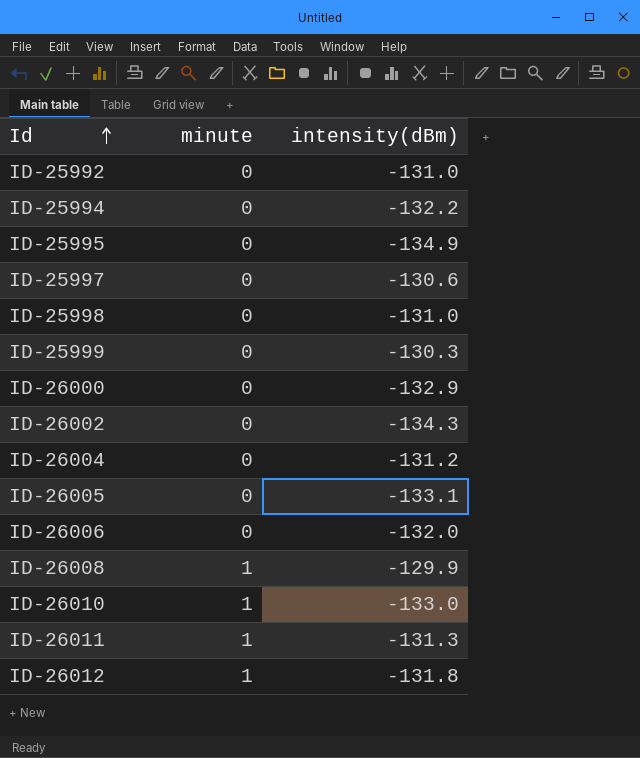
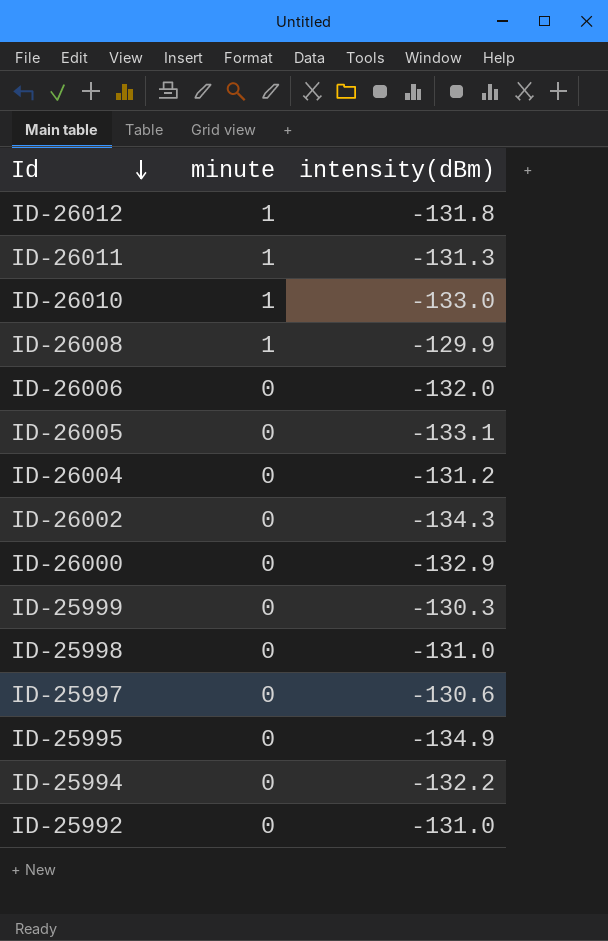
row order: Id ascending -> Id descending

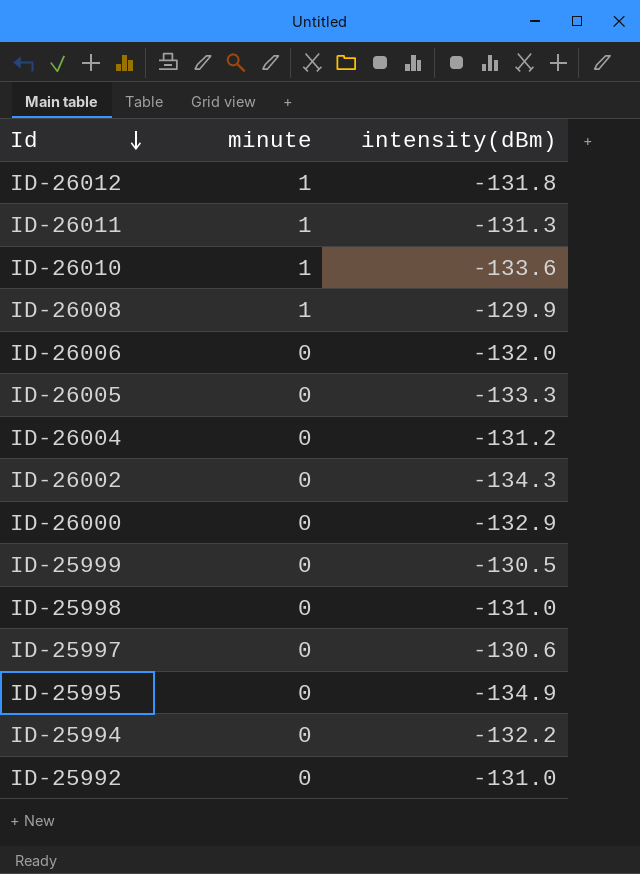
ID-26010 | intensity(dBm): -133.0 -> -133.6
ID-26005 | intensity(dBm): -133.1 -> -133.3
ID-25999 | intensity(dBm): -130.3 -> -130.5

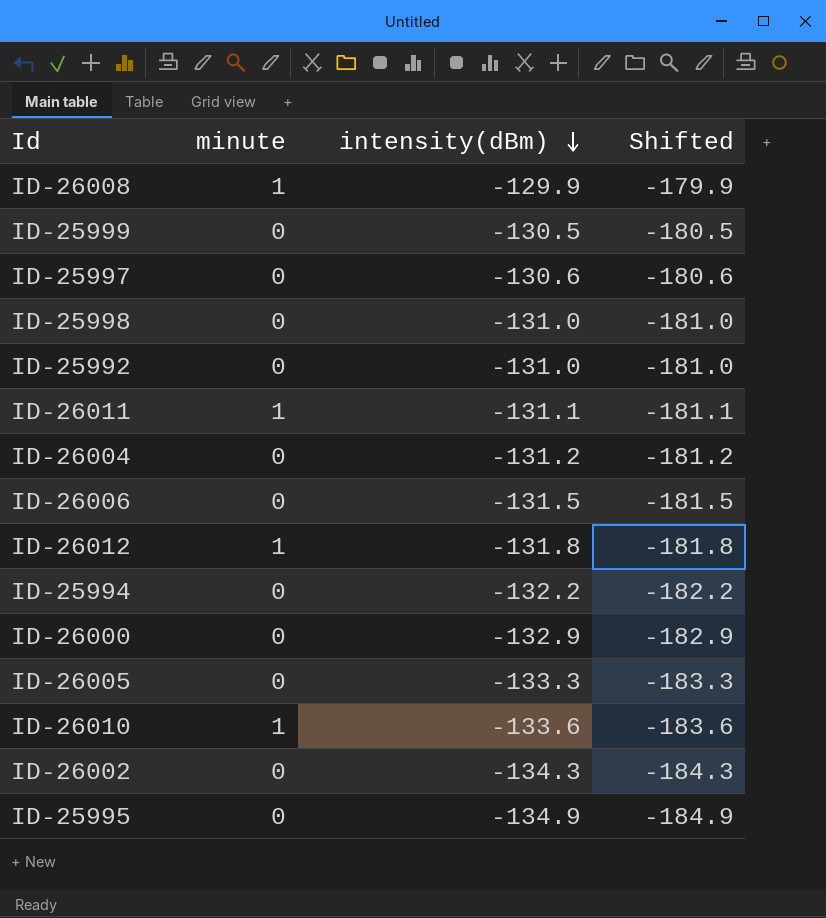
row order: Id descending -> intensity(dBm) descending
column Shifted | formula: none -> [intensity(dBm)] - 50
ID-26011 | intensity(dBm): -131.3 -> -131.1
ID-26006 | intensity(dBm): -132.0 -> -131.5

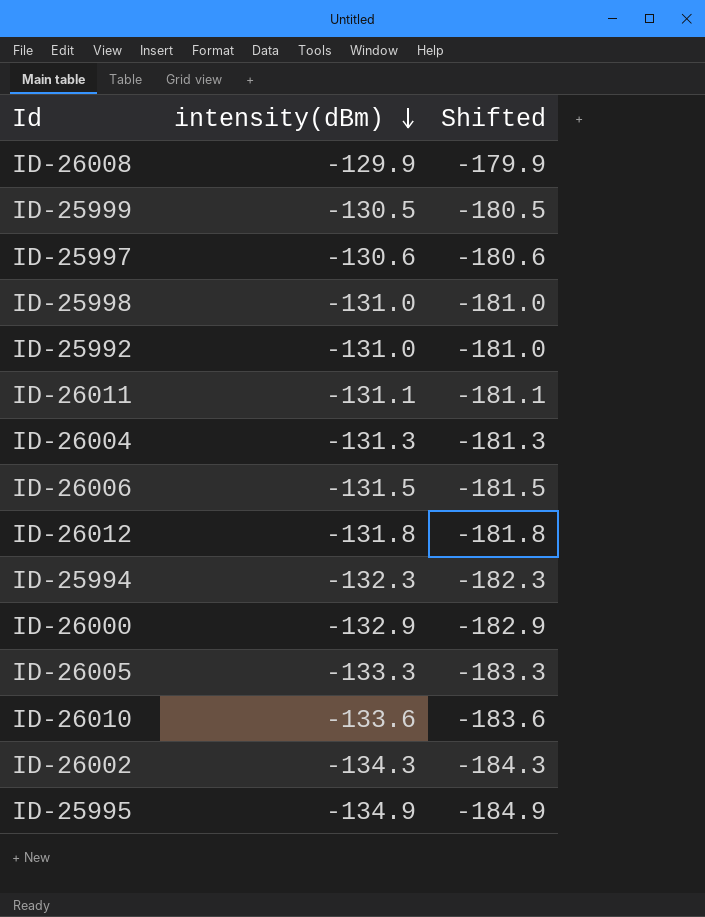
column minute | position: 2 -> none
ID-26004 | intensity(dBm): -131.2 -> -131.3
ID-26004 | Shifted: -181.2 -> -181.3
ID-25994 | intensity(dBm): -132.2 -> -132.3
ID-25994 | Shifted: -182.2 -> -182.3

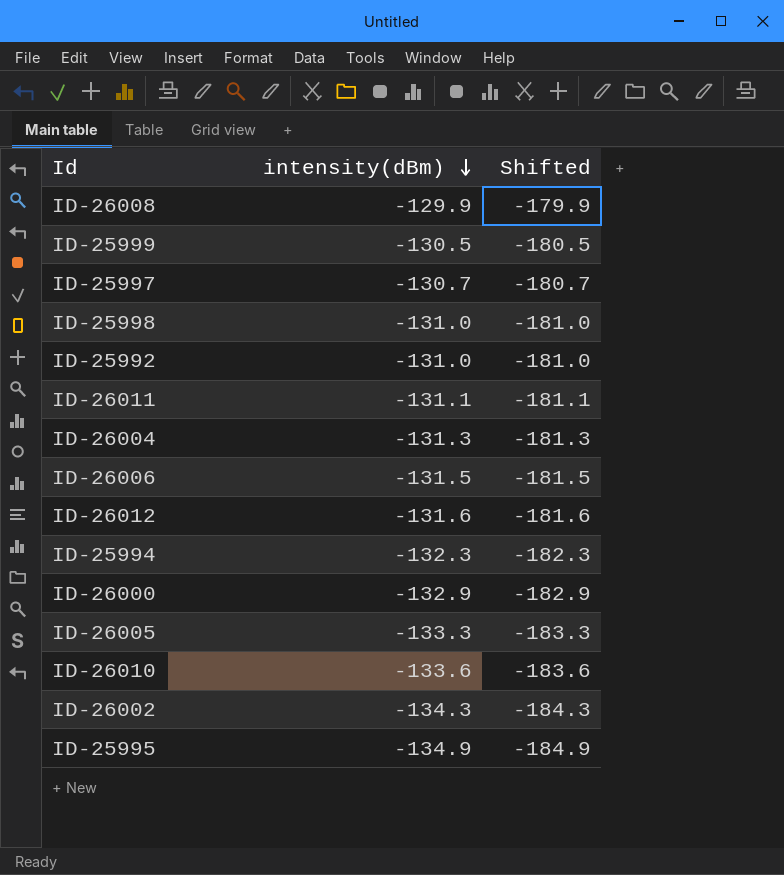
ID-25997 | intensity(dBm): -130.6 -> -130.7
ID-25997 | Shifted: -180.6 -> -180.7
ID-26012 | intensity(dBm): -131.8 -> -131.6
ID-26012 | Shifted: -181.8 -> -181.6

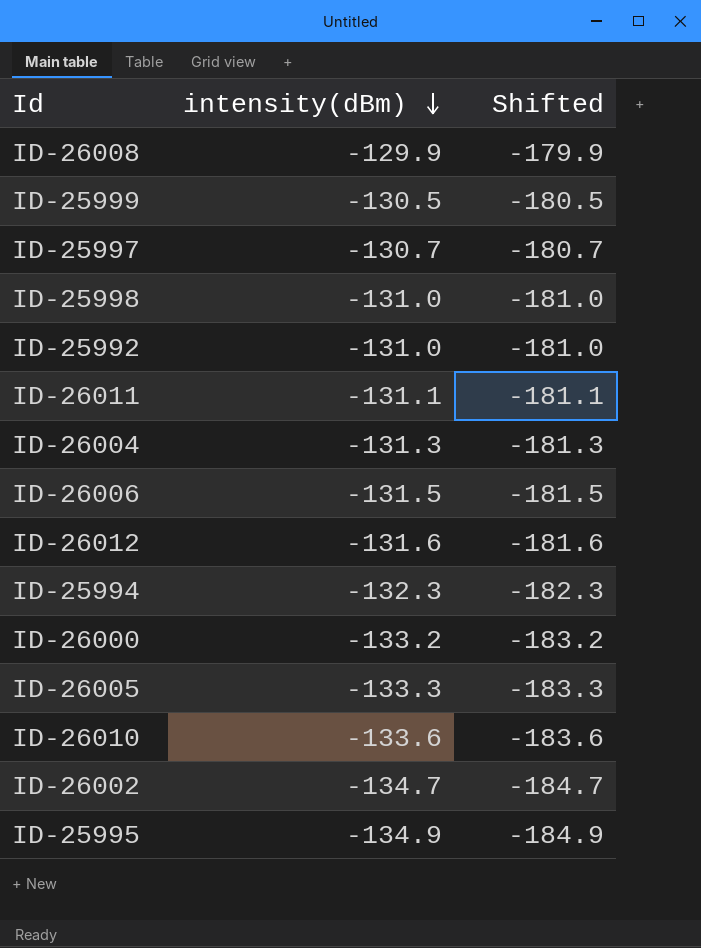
ID-26000 | intensity(dBm): -132.9 -> -133.2
ID-26000 | Shifted: -182.9 -> -183.2
ID-26002 | intensity(dBm): -134.3 -> -134.7
ID-26002 | Shifted: -184.3 -> -184.7

